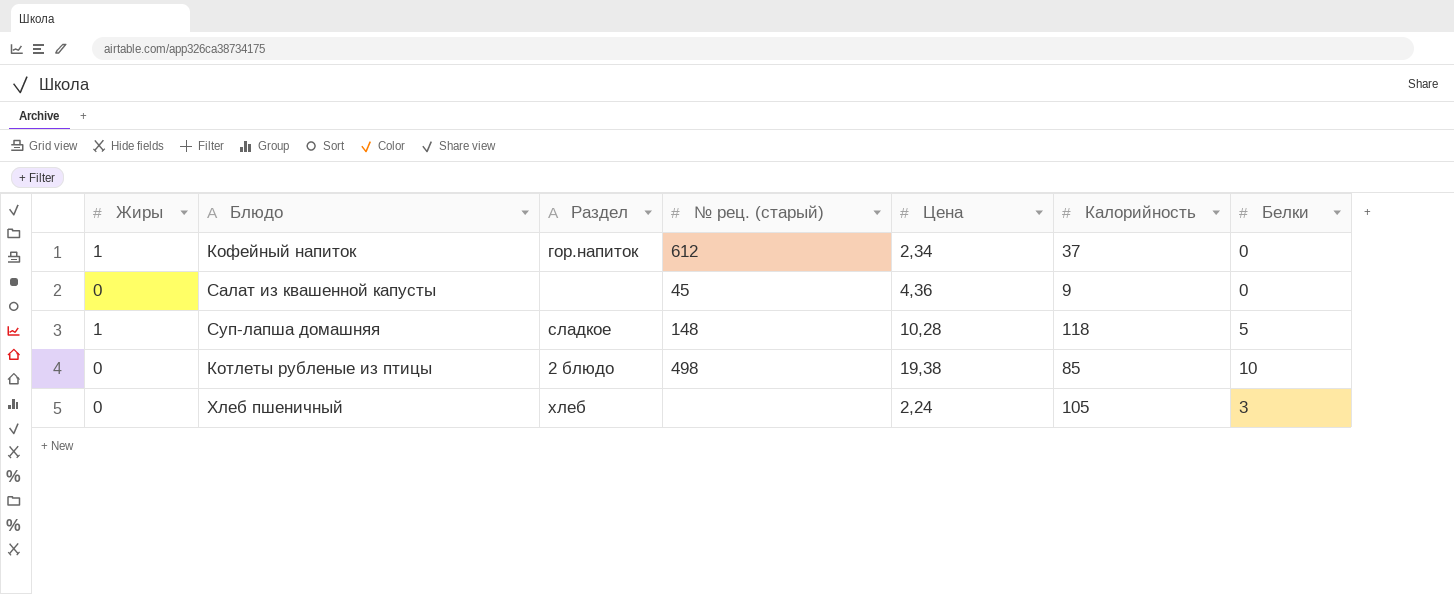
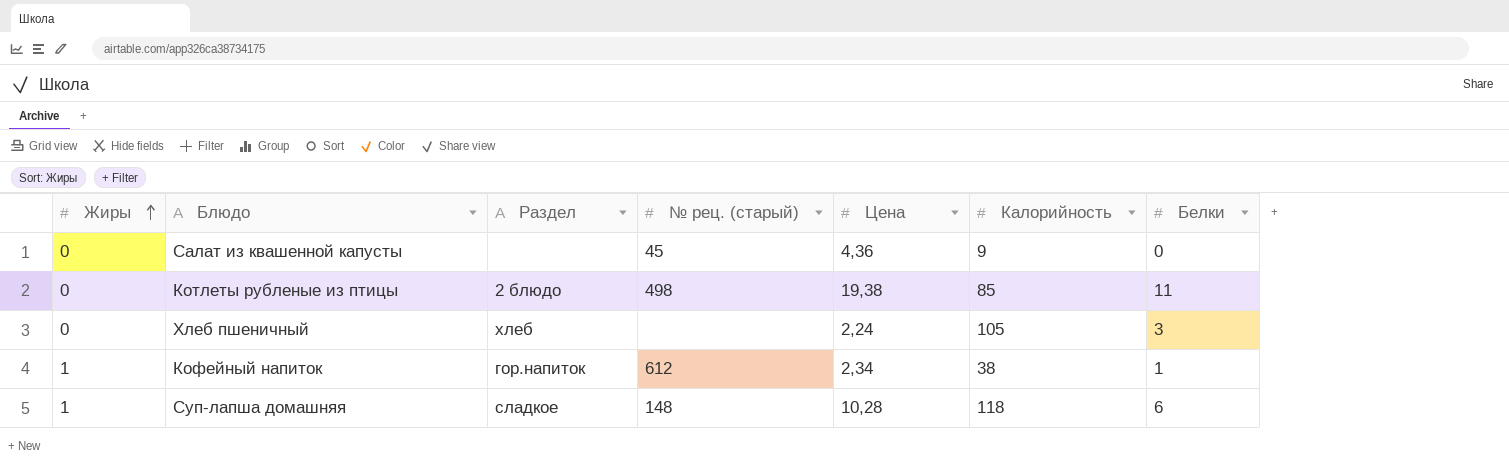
row order: none -> Жиры ascending
Котлеты рубленые из птицы | Белки: 10 -> 11
Кофейный напиток | Калорийность: 37 -> 38
Кофейный напиток | Белки: 0 -> 1
Суп-лапша домашняя | Белки: 5 -> 6

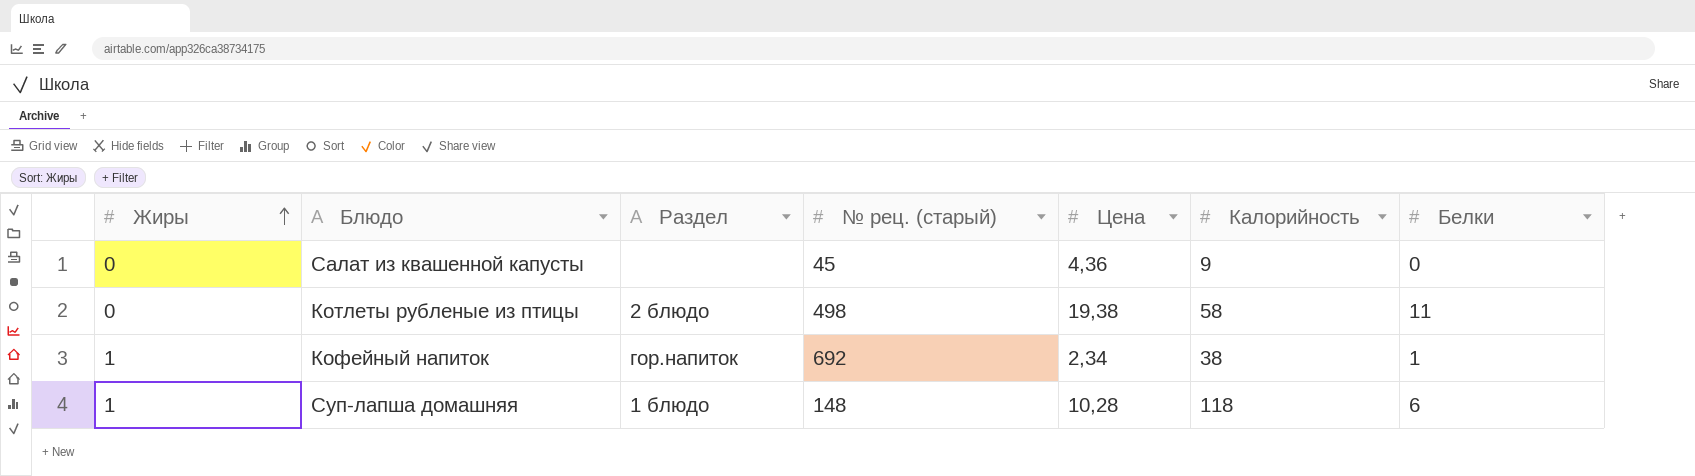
row Хлеб пшеничный: 0 | хлеб | none | 2,24 | 105 | 3 -> none
Котлеты рубленые из птицы | Калорийность: 85 -> 58
Кофейный напиток | № рец. (старый): 612 -> 692
Суп-лапша домашняя | Раздел: сладкое -> 1 блюдо

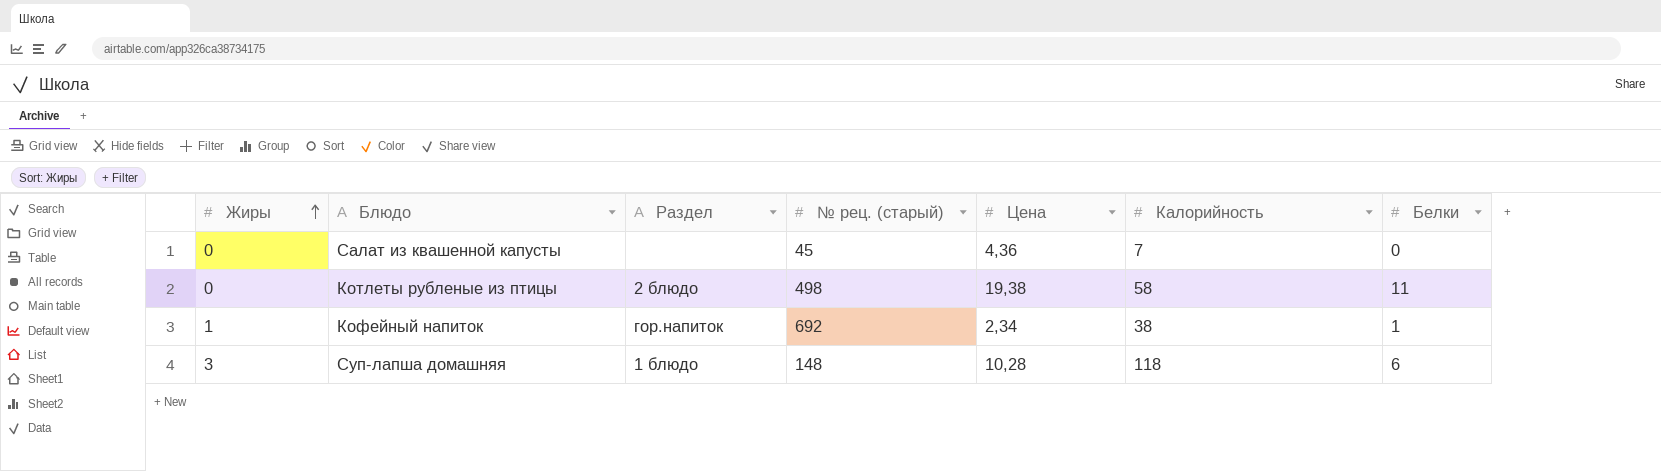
Салат из квашенной капусты | Калорийность: 9 -> 7
Суп-лапша домашняя | Жиры: 1 -> 3

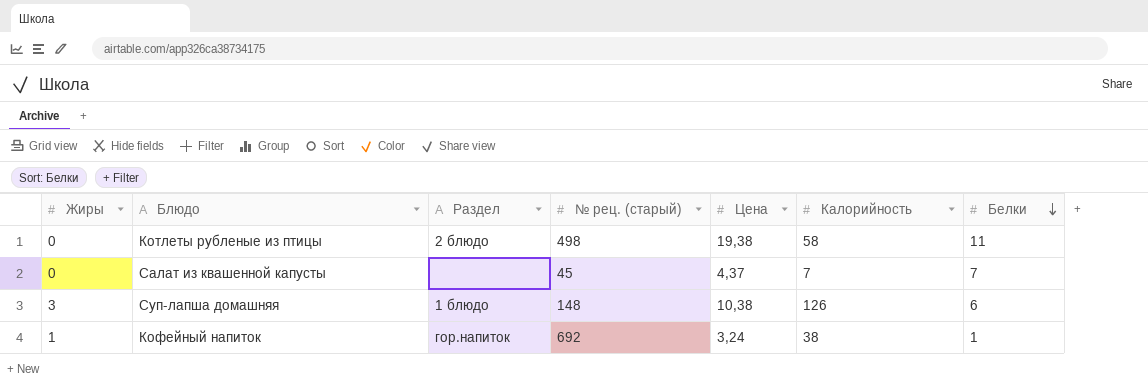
row order: Жиры ascending -> Белки descending
Салат из квашенной капусты | Цена: 4,36 -> 4,37
Салат из квашенной капусты | Белки: 0 -> 7
Суп-лапша домашняя | Цена: 10,28 -> 10,38
Суп-лапша домашняя | Калорийность: 118 -> 126
Кофейный напиток | Цена: 2,34 -> 3,24

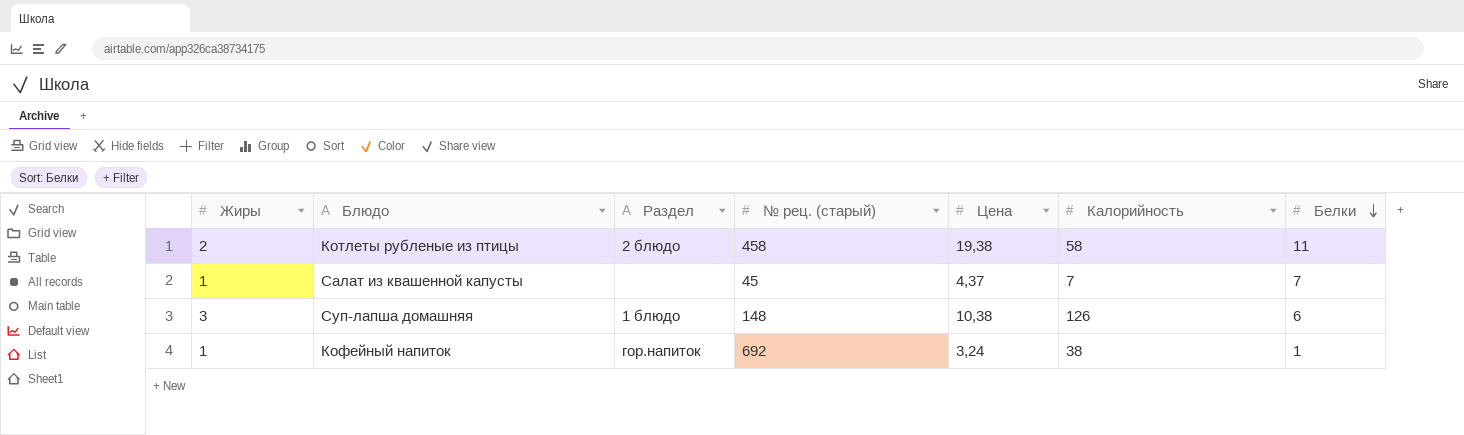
Котлеты рубленые из птицы | Жиры: 0 -> 2
Котлеты рубленые из птицы | № рец. (старый): 498 -> 458
Салат из квашенной капусты | Жиры: 0 -> 1

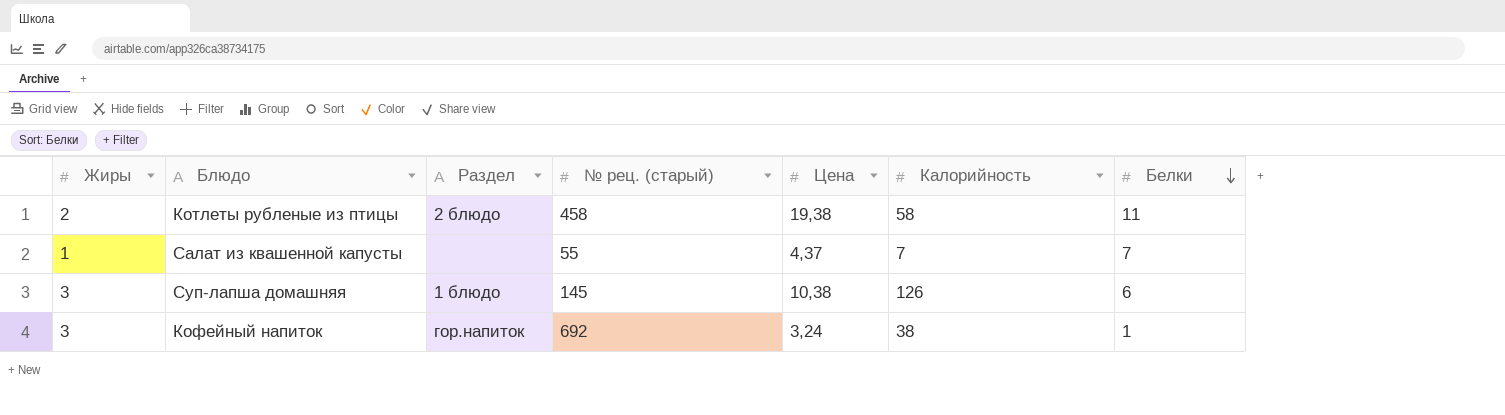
Салат из квашенной капусты | № рец. (старый): 45 -> 55
Суп-лапша домашняя | № рец. (старый): 148 -> 145
Кофейный напиток | Жиры: 1 -> 3

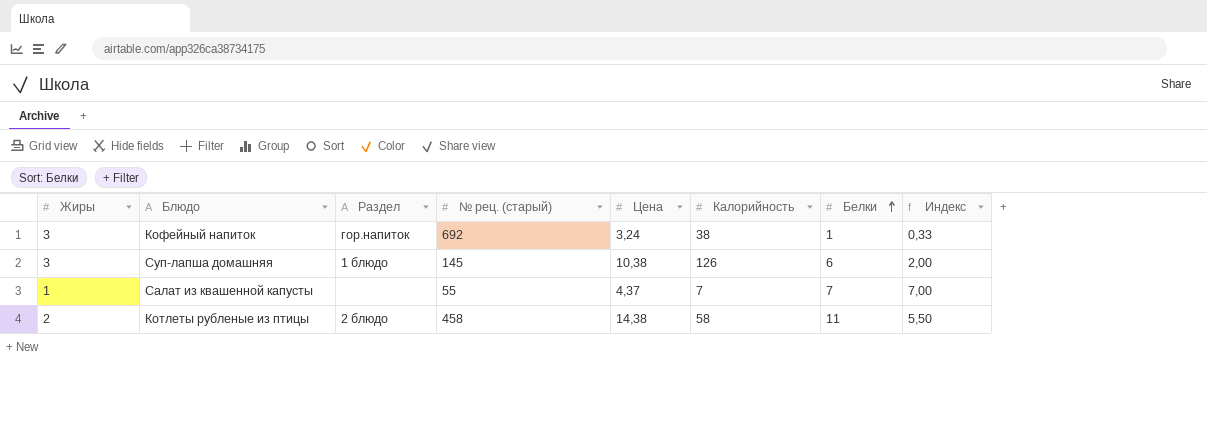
row order: Белки descending -> Белки ascending
column Индекс | formula: none -> [Белки] / [Жиры]
Котлеты рубленые из птицы | Цена: 19,38 -> 14,38

